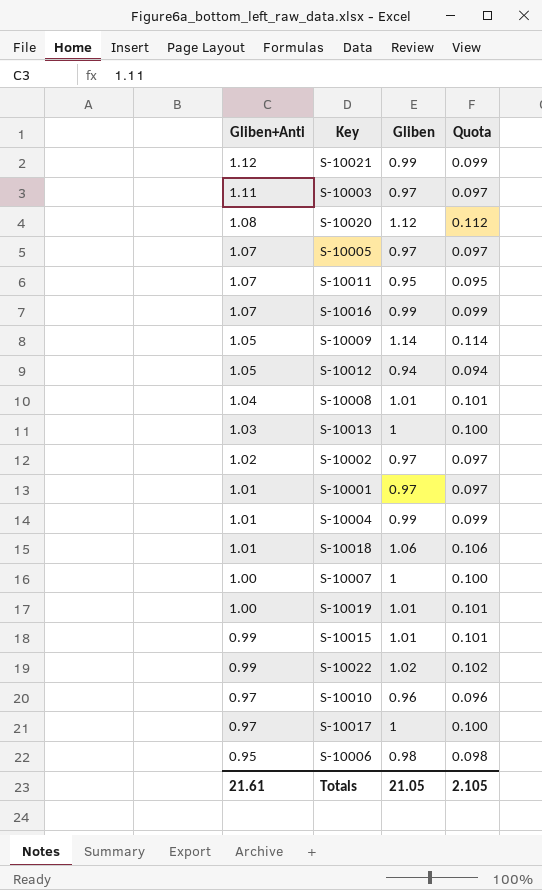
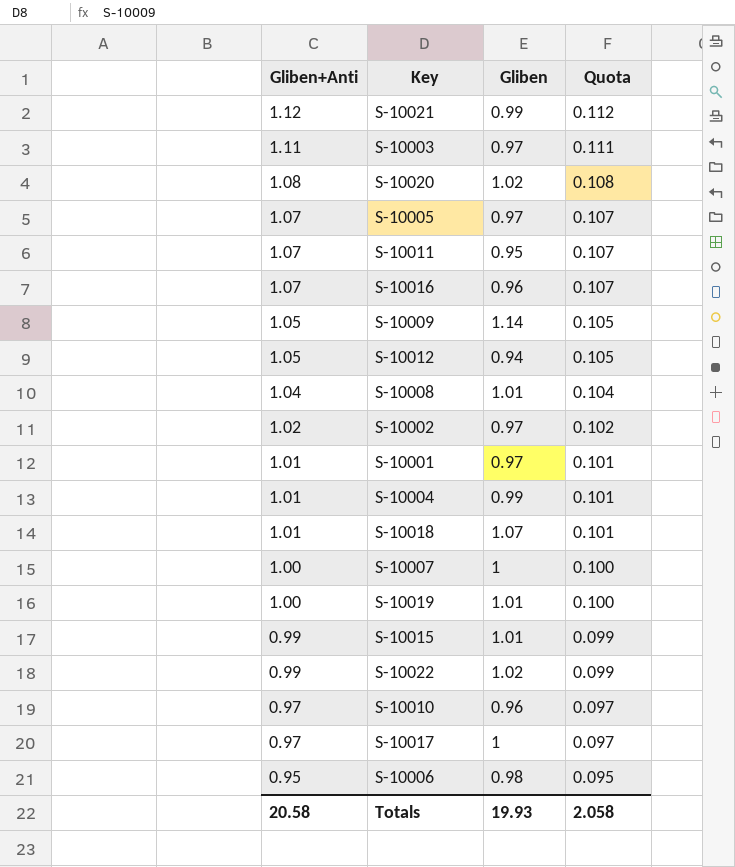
column Quota | formula: [Gliben] * 0.1 -> [Gliben+Anti] * 0.1
row S-10013: 1.03 | 1 | 0.100 -> none
S-10020 | Gliben: 1.12 -> 1.02
S-10016 | Gliben: 0.99 -> 0.96
S-10018 | Gliben: 1.06 -> 1.07
Totals | Gliben+Anti: 21.61 -> 20.58
Totals | Gliben: 21.05 -> 19.93
Totals | Quota: 2.105 -> 2.058

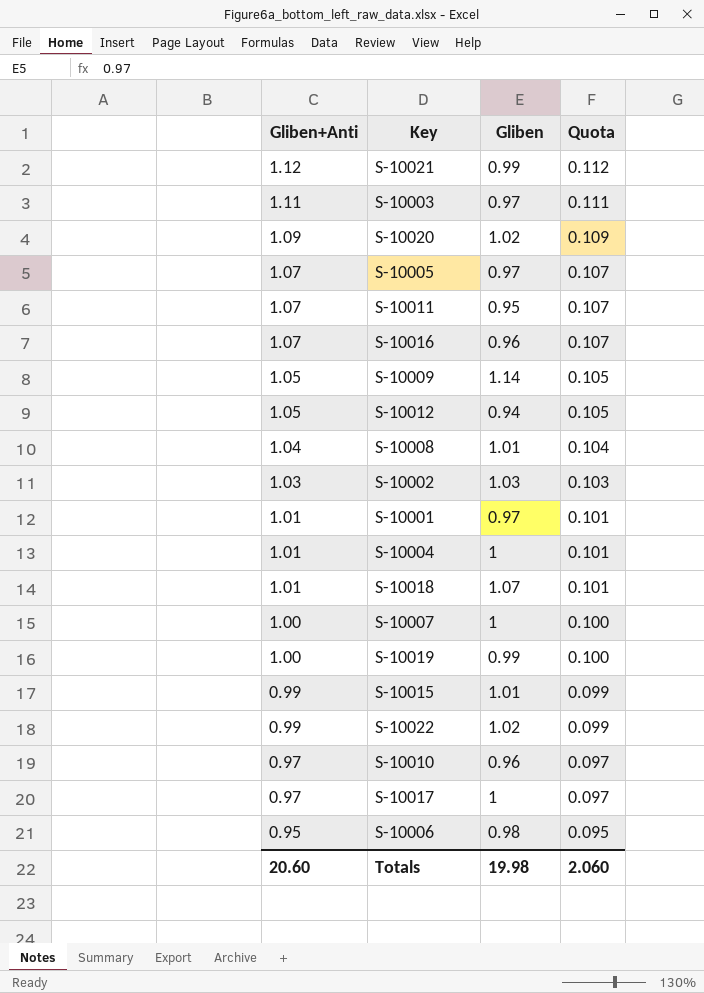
S-10020 | Gliben+Anti: 1.08 -> 1.09
S-10020 | Quota: 0.108 -> 0.109
S-10002 | Gliben+Anti: 1.02 -> 1.03
S-10002 | Gliben: 0.97 -> 1.03
S-10002 | Quota: 0.102 -> 0.103
S-10004 | Gliben: 0.99 -> 1
S-10019 | Gliben: 1.01 -> 0.99
Totals | Gliben+Anti: 20.58 -> 20.60
Totals | Gliben: 19.93 -> 19.98
Totals | Quota: 2.058 -> 2.060

